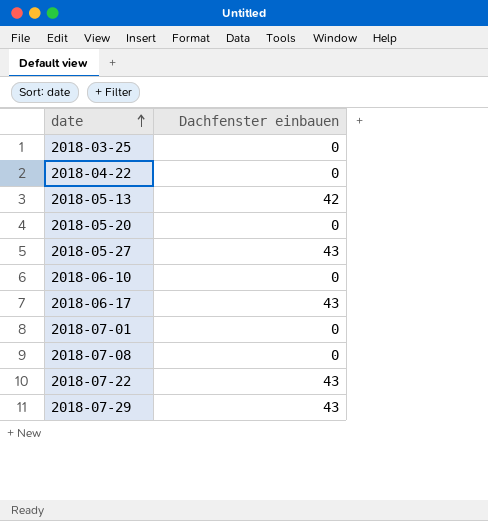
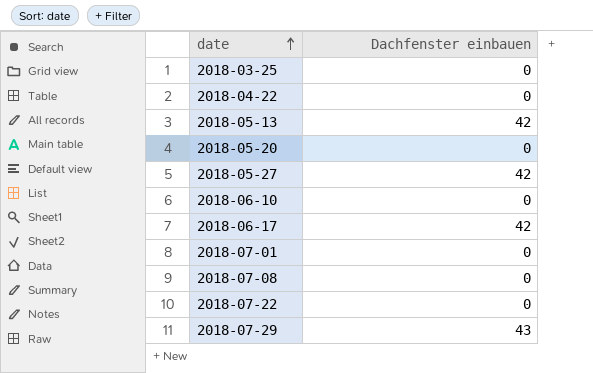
2018-05-27 | Dachfenster einbauen: 43 -> 42
2018-06-17 | Dachfenster einbauen: 43 -> 42
2018-07-22 | Dachfenster einbauen: 43 -> 0

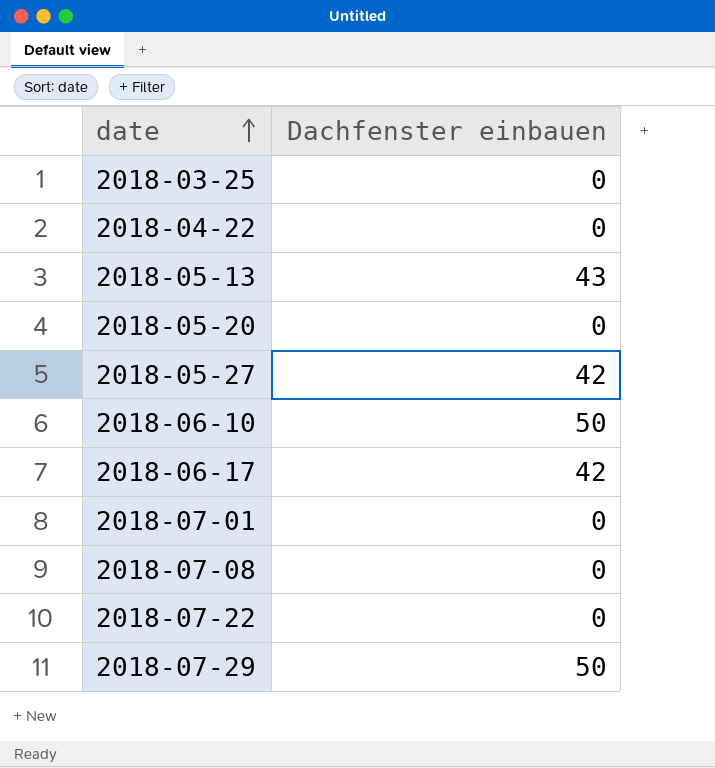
2018-05-13 | Dachfenster einbauen: 42 -> 43
2018-06-10 | Dachfenster einbauen: 0 -> 50
2018-07-29 | Dachfenster einbauen: 43 -> 50

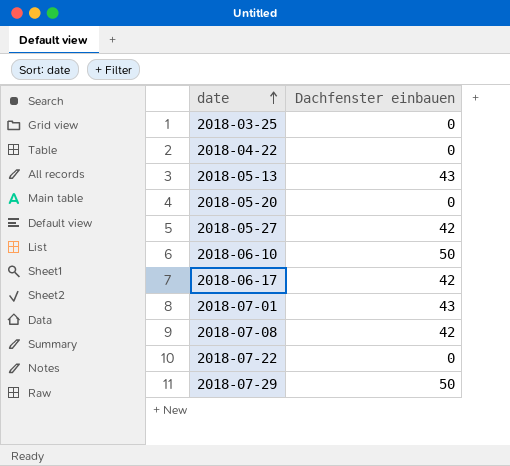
2018-07-01 | Dachfenster einbauen: 0 -> 43
2018-07-08 | Dachfenster einbauen: 0 -> 42

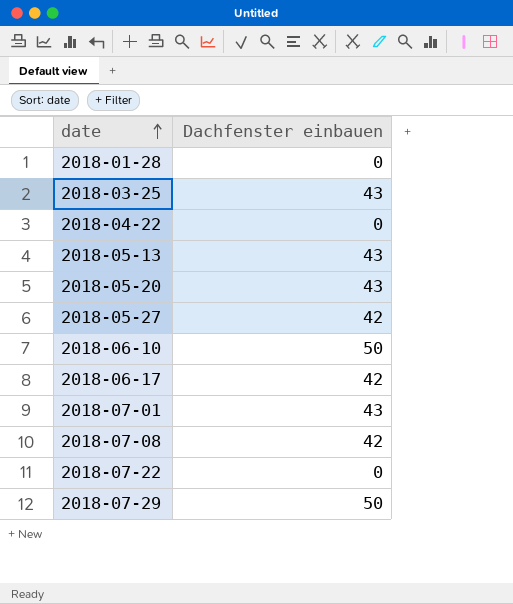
row 2018-01-28: none -> 0
2018-03-25 | Dachfenster einbauen: 0 -> 43
2018-05-20 | Dachfenster einbauen: 0 -> 43

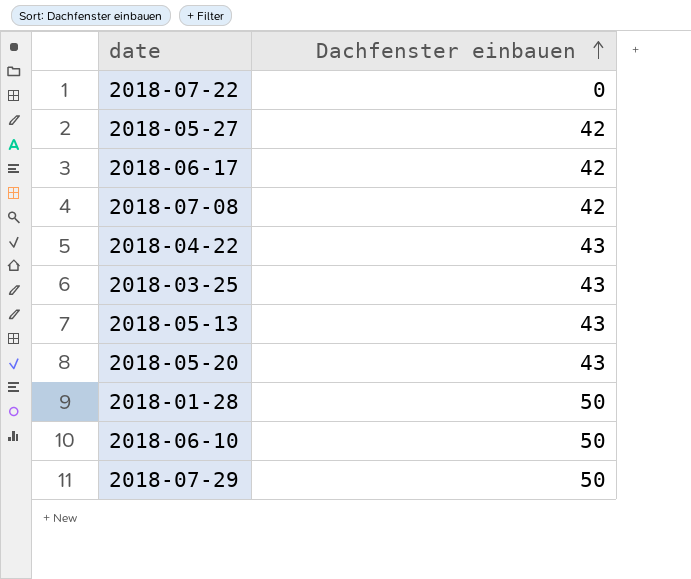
row order: date ascending -> Dachfenster einbauen ascending
row 2018-07-01: 43 -> none
2018-04-22 | Dachfenster einbauen: 0 -> 43
2018-01-28 | Dachfenster einbauen: 0 -> 50

